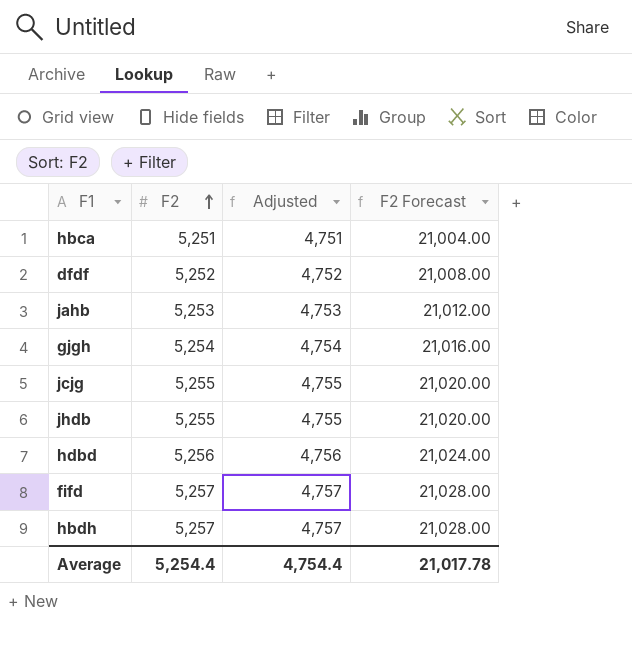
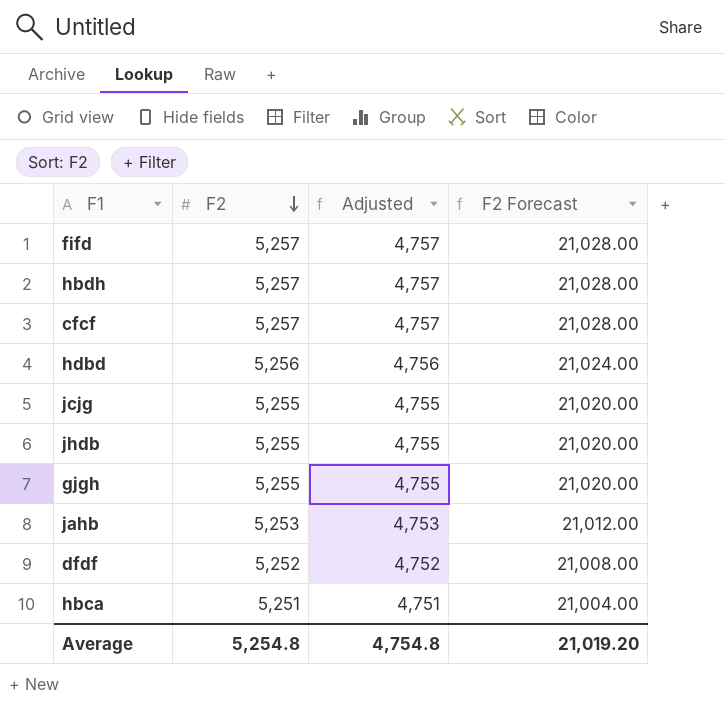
row order: F2 ascending -> F2 descending
row cfcf: none -> 5,257 | 4,757 | 21,028.00
gjgh | F2: 5,254 -> 5,255
gjgh | Adjusted: 4,754 -> 4,755
gjgh | F2 Forecast: 21,016.00 -> 21,020.00
Average | F2: 5,254.4 -> 5,254.8
Average | Adjusted: 4,754.4 -> 4,754.8
Average | F2 Forecast: 21,017.78 -> 21,019.20

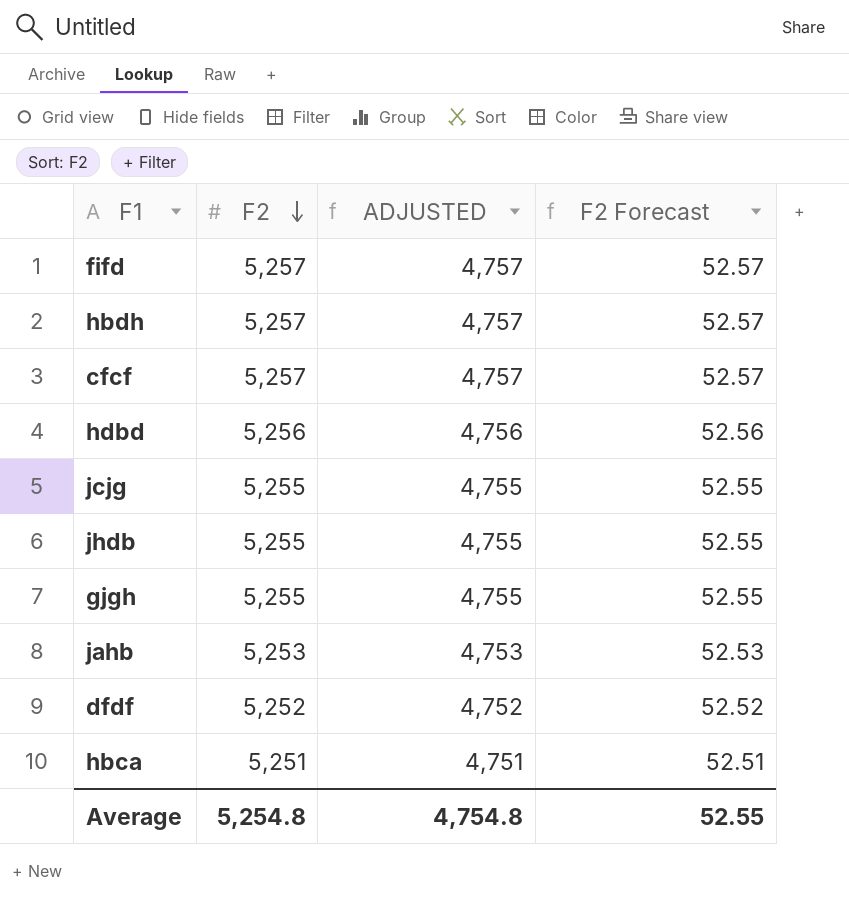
column name: Adjusted -> ADJUSTED
column F2 Forecast | formula: [F2] * 4 -> [F2] * 0.01
Average | F2 Forecast: 21,019.20 -> 52.55

